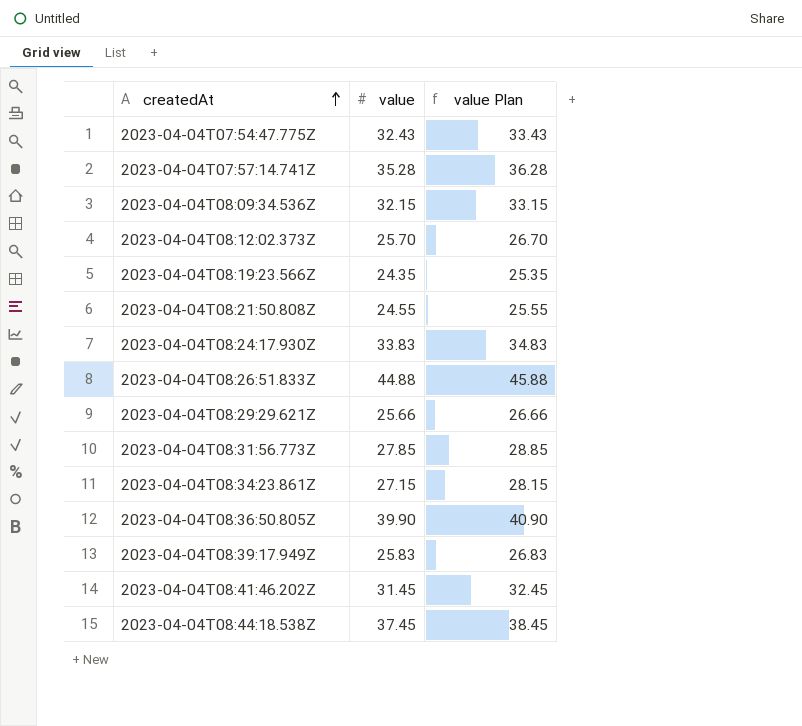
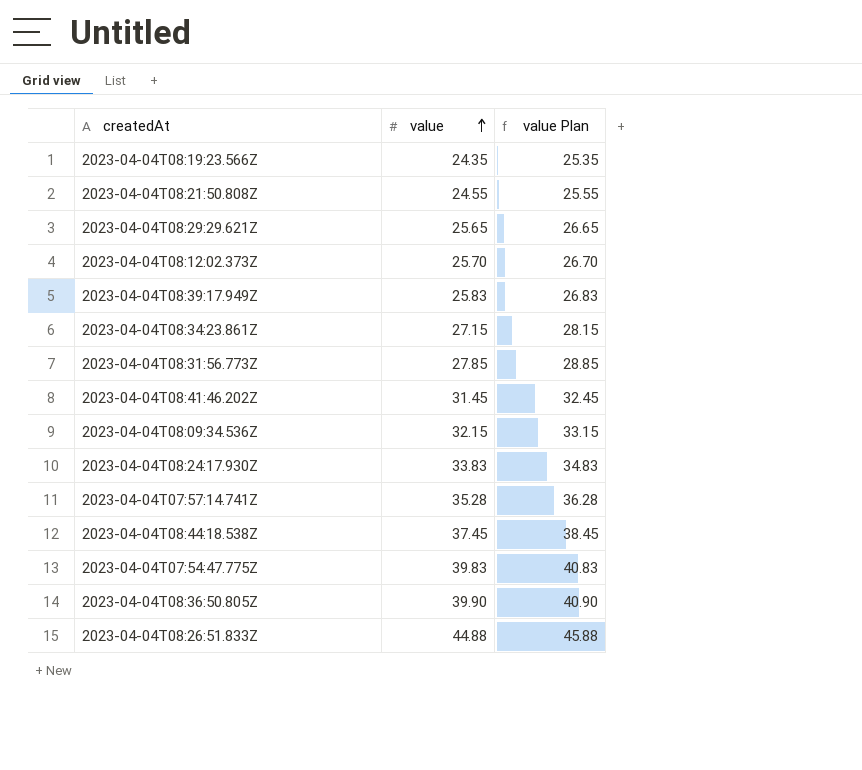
row order: createdAt ascending -> value ascending
2023-04-04T08:29:29.621Z | value: 25.66 -> 25.65
2023-04-04T08:29:29.621Z | value Plan: 26.66 -> 26.65
2023-04-04T07:54:47.775Z | value: 32.43 -> 39.83
2023-04-04T07:54:47.775Z | value Plan: 33.43 -> 40.83

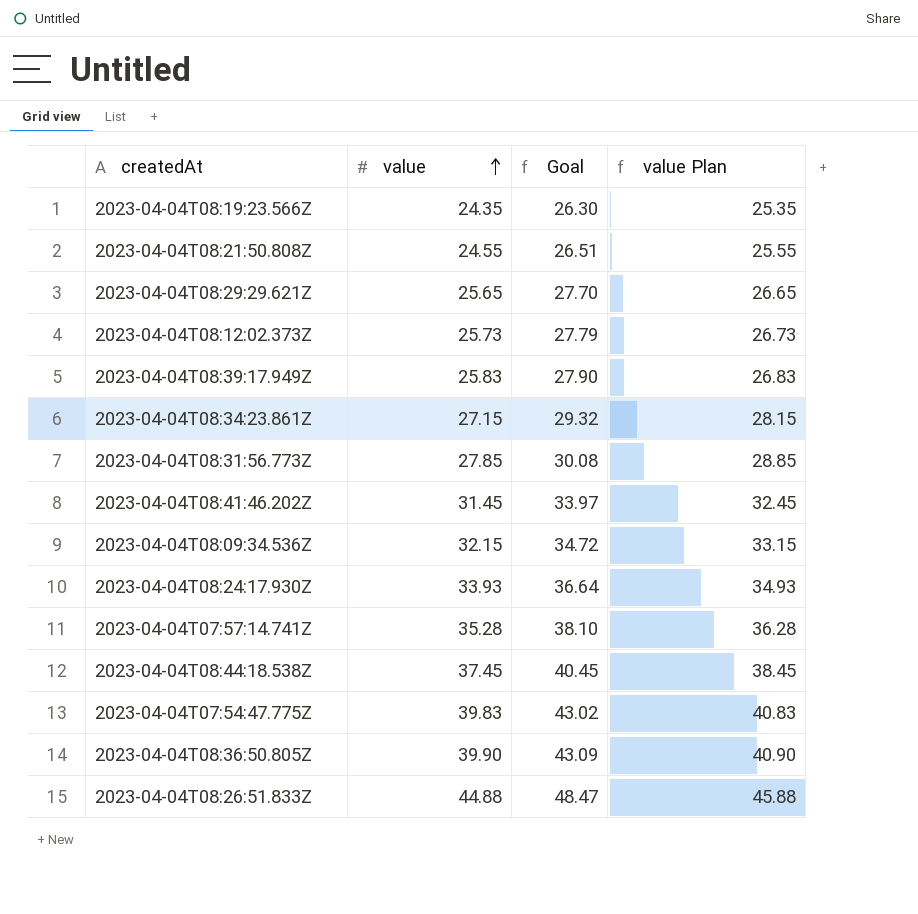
column Goal | formula: none -> [value] * 1.08
2023-04-04T08:12:02.373Z | value: 25.70 -> 25.73
2023-04-04T08:12:02.373Z | value Plan: 26.70 -> 26.73
2023-04-04T08:24:17.930Z | value: 33.83 -> 33.93
2023-04-04T08:24:17.930Z | value Plan: 34.83 -> 34.93

